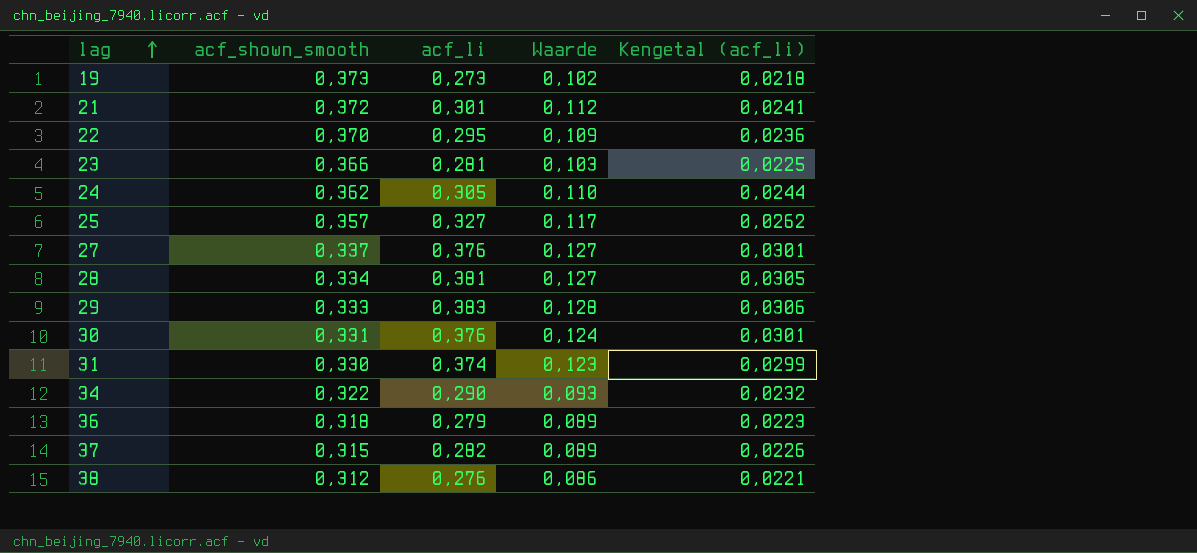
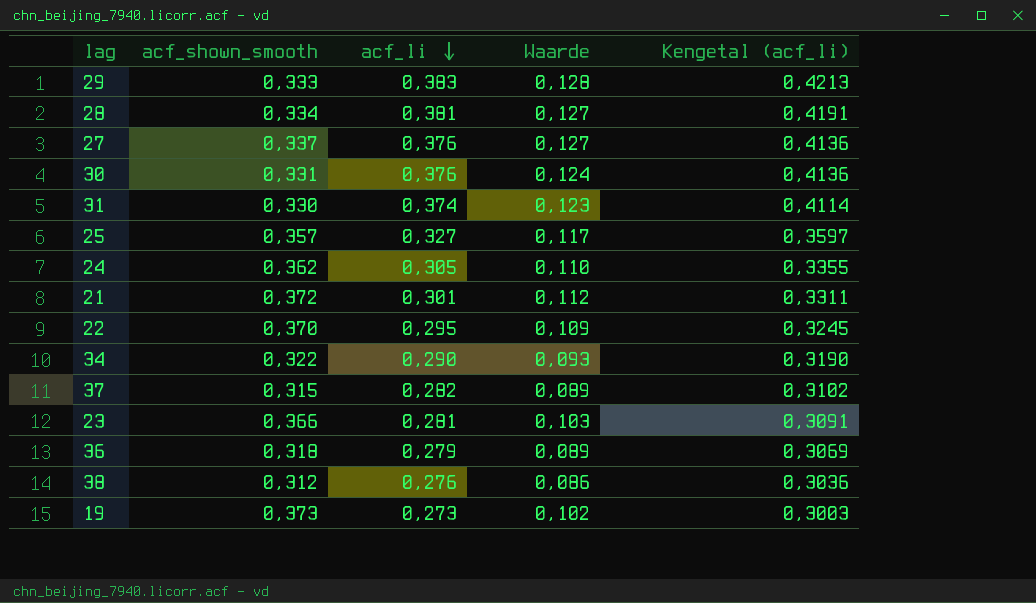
row order: lag ascending -> acf_li descending
column Kengetal (acf_li) | formula: [acf_li] * 0,08 -> [acf_li] * 1,1

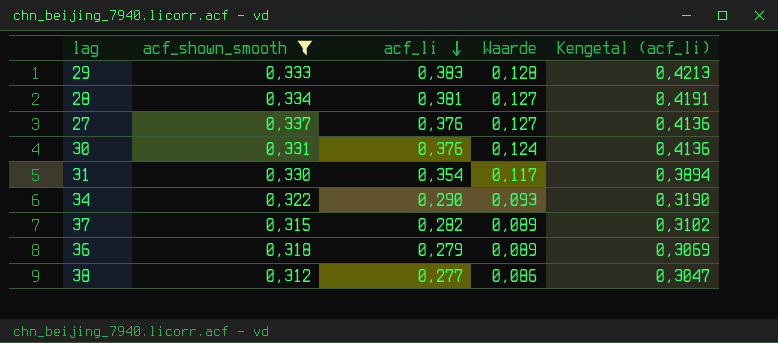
filter: none -> acf_shown_smooth <= 0,337
31 | acf_li: 0,374 -> 0,354
31 | Waarde: 0,123 -> 0,117
31 | Kengetal (acf_li): 0,4114 -> 0,3894
38 | acf_li: 0,276 -> 0,277
38 | Kengetal (acf_li): 0,3036 -> 0,3047

